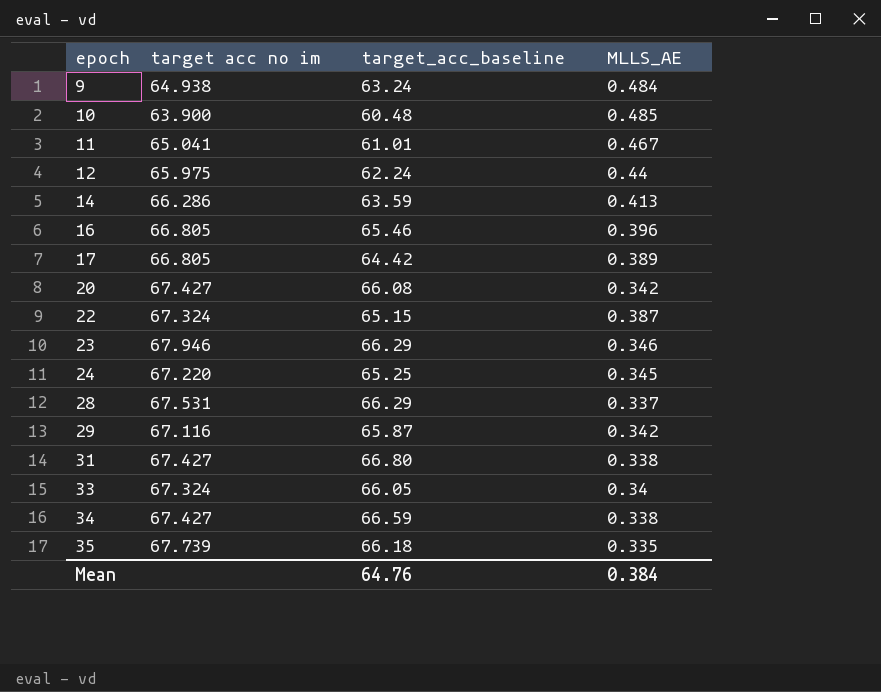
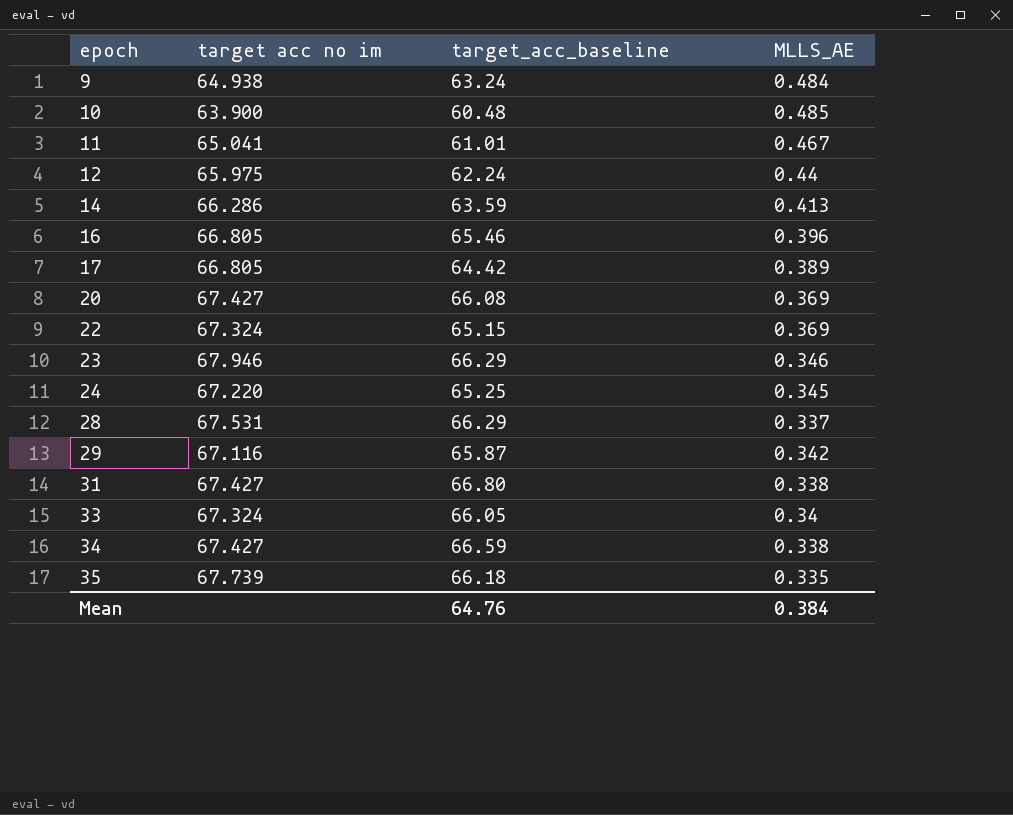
20 | MLLS_AE: 0.342 -> 0.369
22 | MLLS_AE: 0.387 -> 0.369

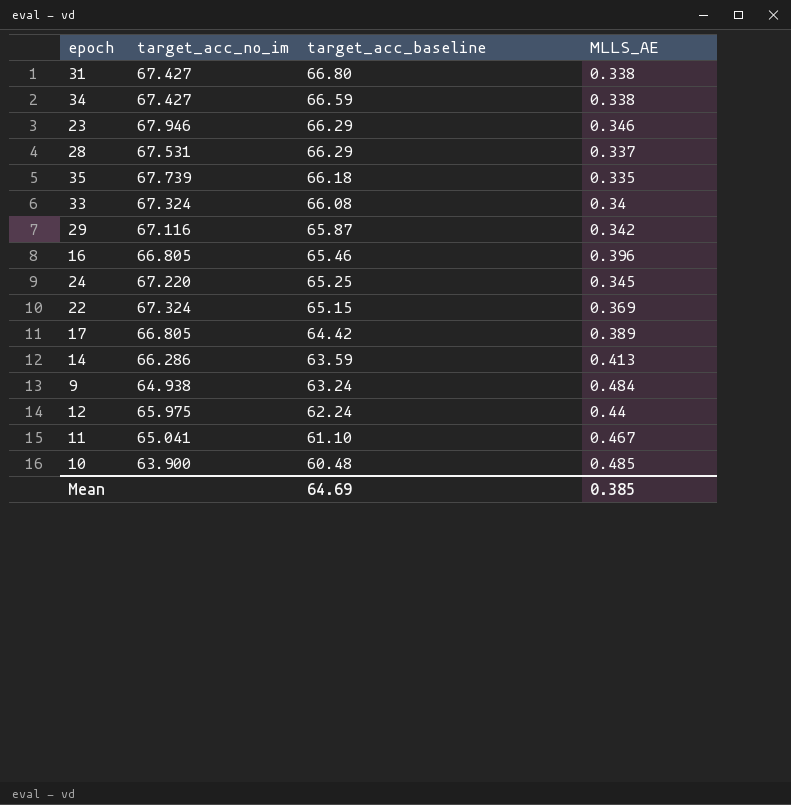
row order: epoch ascending -> target_acc_baseline descending
column name: target acc no im -> target_acc_no_im
row 20: 67.427 | 66.08 | 0.369 -> none
33 | target_acc_baseline: 66.05 -> 66.08
11 | target_acc_baseline: 61.01 -> 61.10
Mean | target_acc_baseline: 64.76 -> 64.69
Mean | MLLS_AE: 0.384 -> 0.385

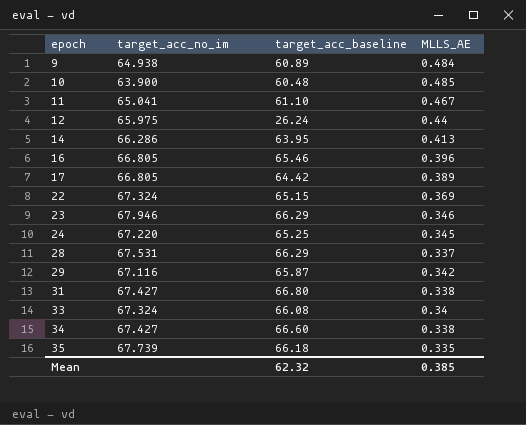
row order: target_acc_baseline descending -> epoch ascending
9 | target_acc_baseline: 63.24 -> 60.89
12 | target_acc_baseline: 62.24 -> 26.24
14 | target_acc_baseline: 63.59 -> 63.95
34 | target_acc_baseline: 66.59 -> 66.60
Mean | target_acc_baseline: 64.69 -> 62.32

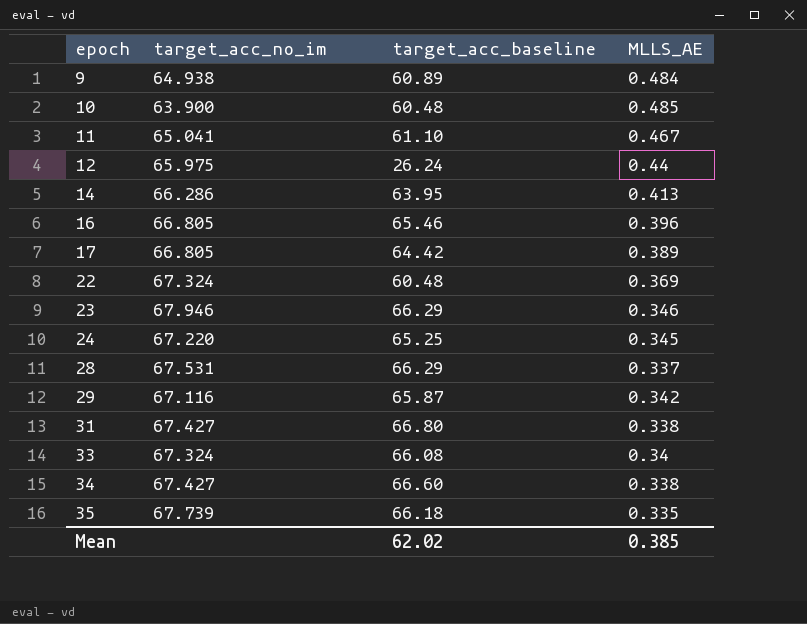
22 | target_acc_baseline: 65.15 -> 60.48
Mean | target_acc_baseline: 62.32 -> 62.02

